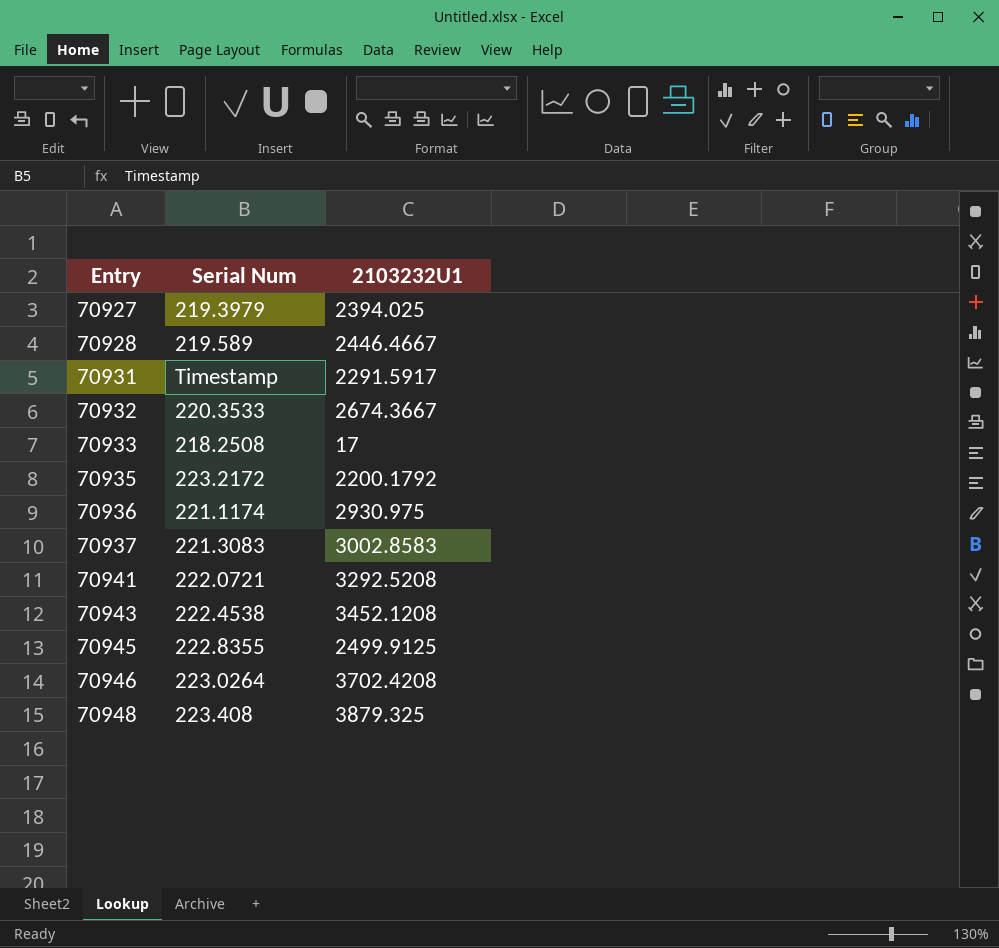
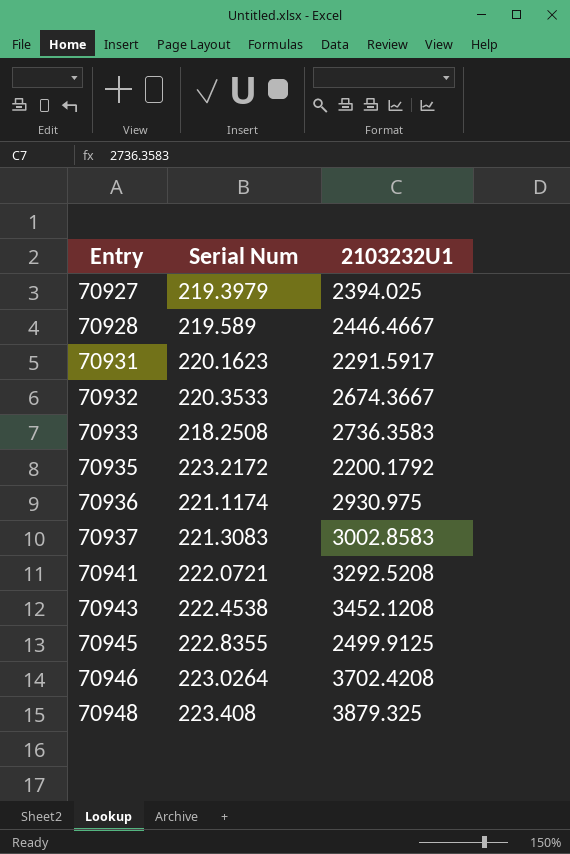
70931 | Serial Num: Timestamp -> 220.1623
70933 | 2103232U1: 17 -> 2736.3583

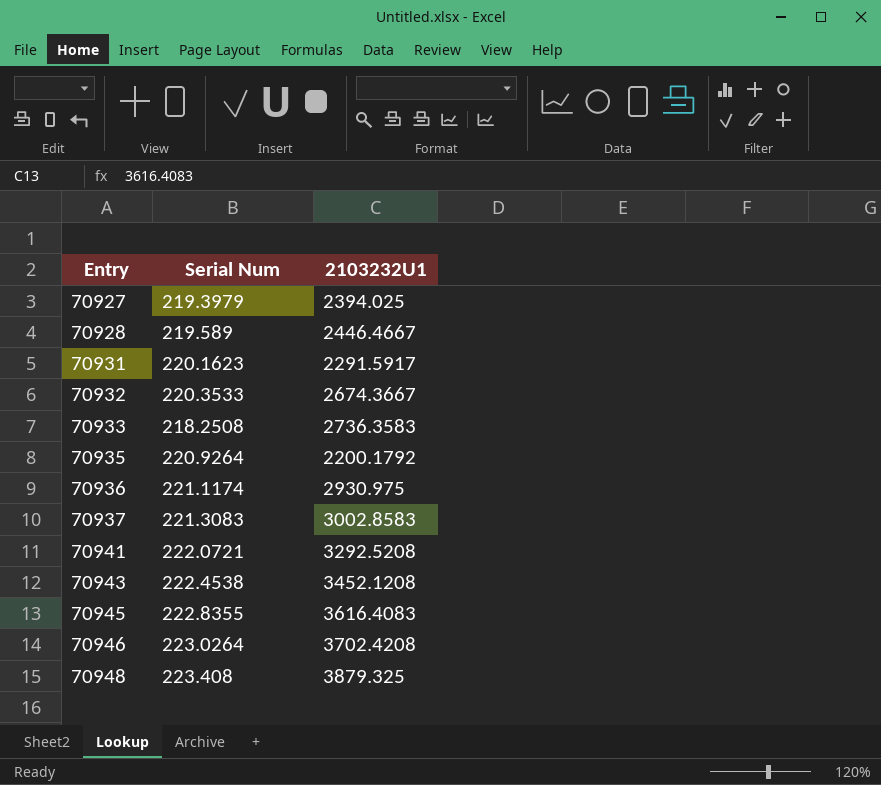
70935 | Serial Num: 223.2172 -> 220.9264
70945 | 2103232U1: 2499.9125 -> 3616.4083

